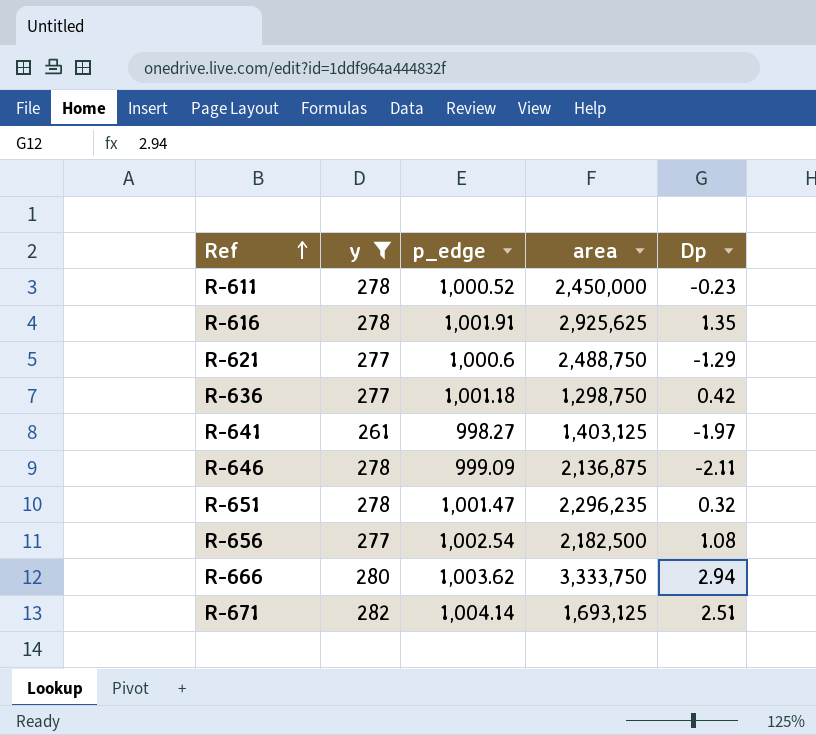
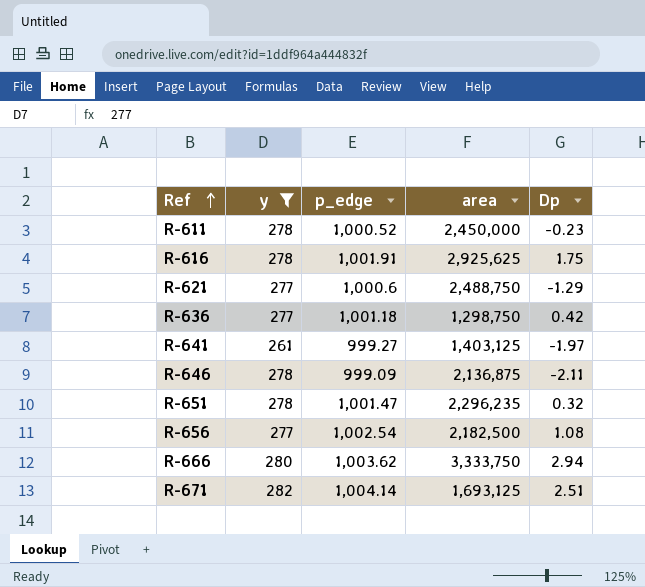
R-616 | Dp: 1.35 -> 1.75
R-641 | p_edge: 998.27 -> 999.27

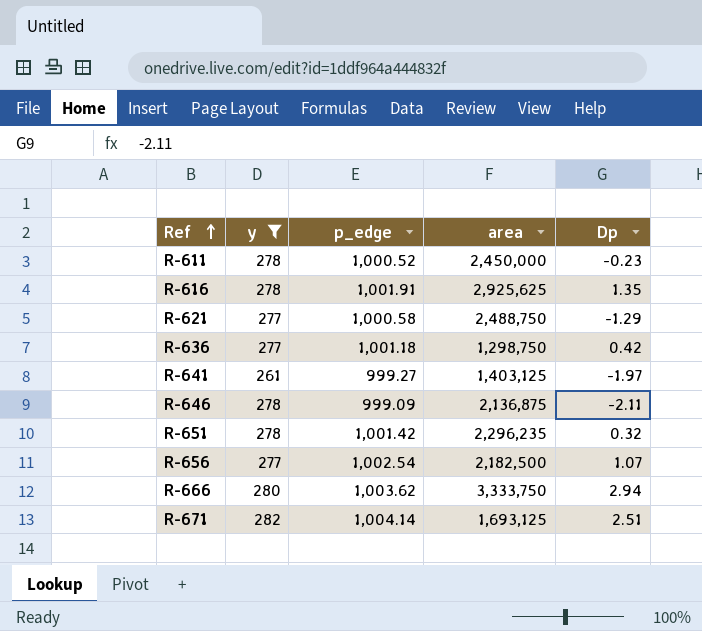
R-616 | Dp: 1.75 -> 1.35
R-621 | p_edge: 1,000.6 -> 1,000.58
R-651 | p_edge: 1,001.47 -> 1,001.42
R-656 | Dp: 1.08 -> 1.07

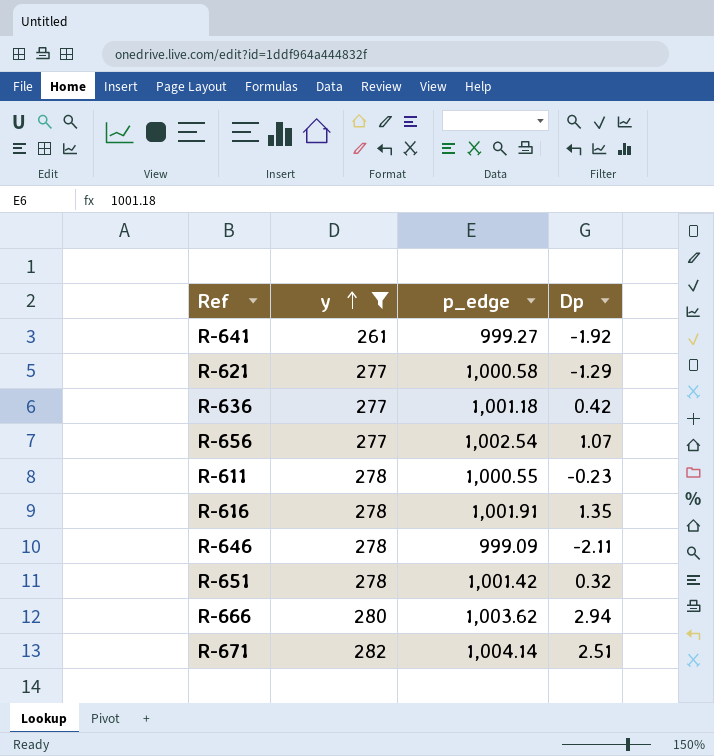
row order: Ref ascending -> y ascending
column area | position: 4 -> none
R-641 | Dp: -1.97 -> -1.92
R-611 | p_edge: 1,000.52 -> 1,000.55

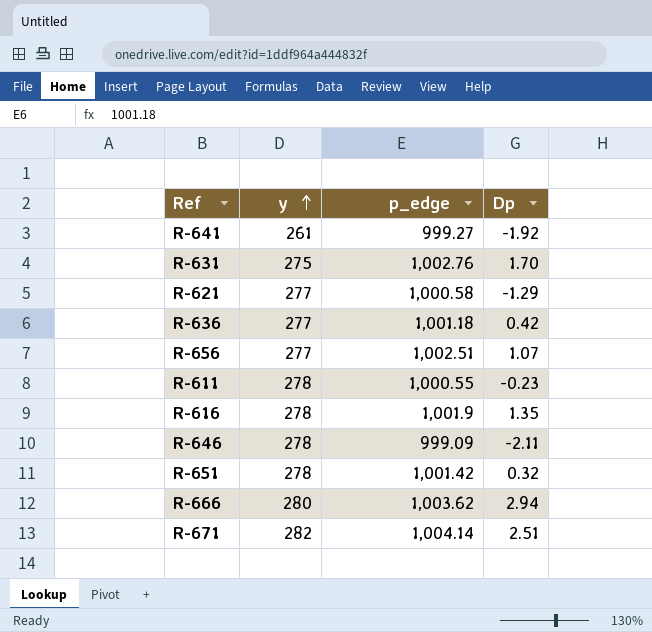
filter: y != 275 -> none
R-656 | p_edge: 1,002.54 -> 1,002.51
R-616 | p_edge: 1,001.91 -> 1,001.9

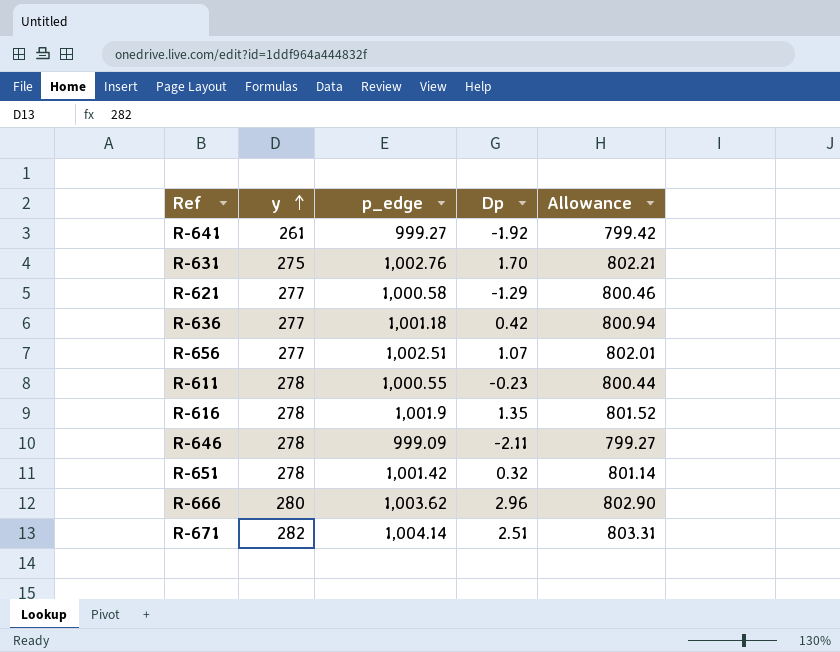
column Allowance | formula: none -> [p_edge] * 0.8
R-666 | Dp: 2.94 -> 2.96

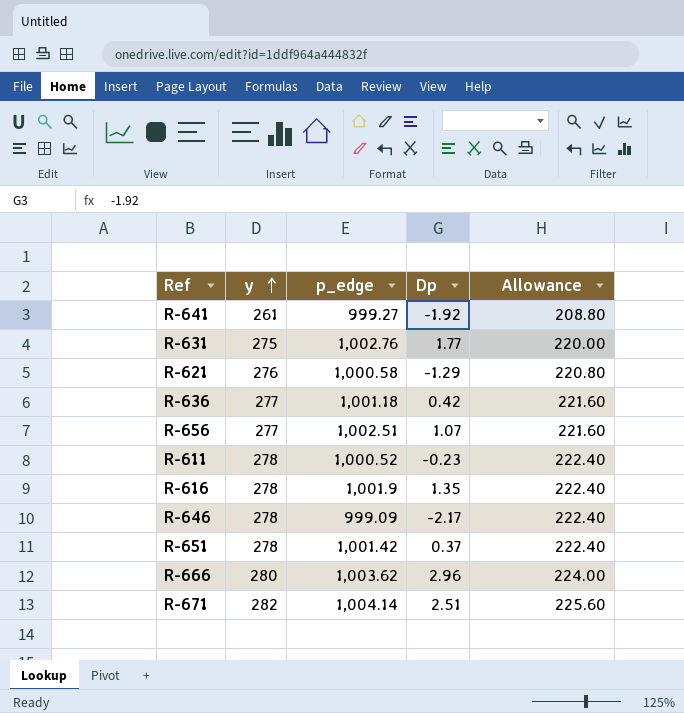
column Allowance | formula: [p_edge] * 0.8 -> [y] * 0.8
R-631 | Dp: 1.70 -> 1.77
R-621 | y: 277 -> 276
R-611 | p_edge: 1,000.55 -> 1,000.52
R-646 | Dp: -2.11 -> -2.17
R-651 | Dp: 0.32 -> 0.37

